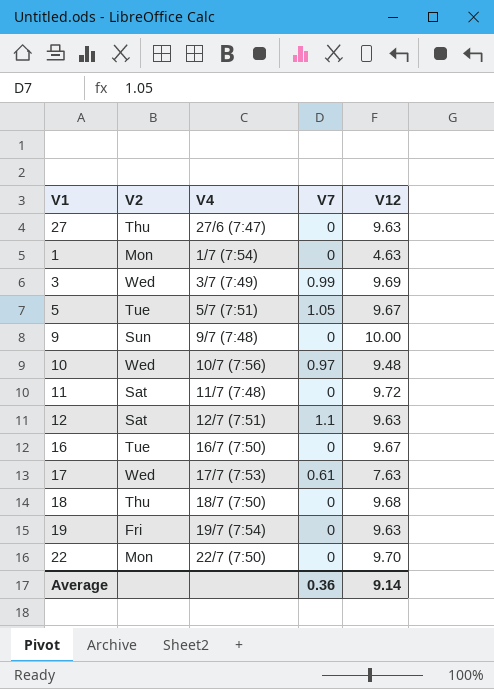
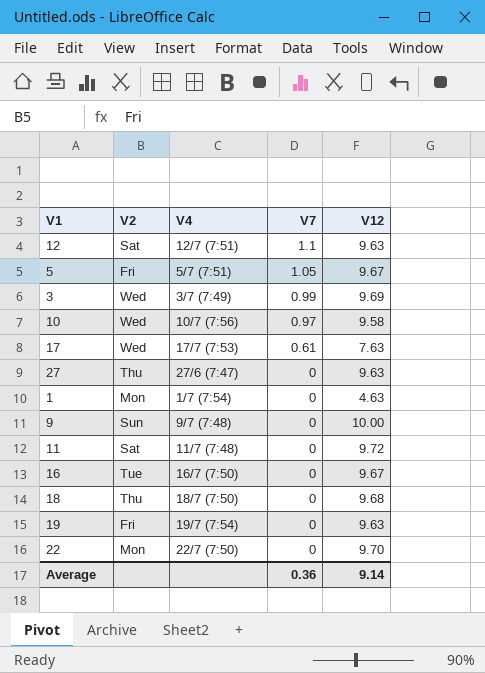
row order: none -> V7 descending
5 | V2: Tue -> Fri
10 | V12: 9.48 -> 9.58

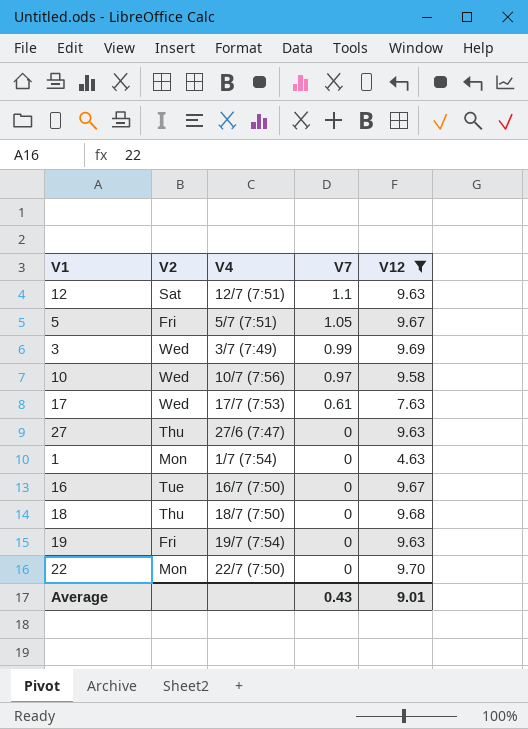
filter: none -> V12 <= 9.70
Average | V7: 0.36 -> 0.43
Average | V12: 9.14 -> 9.01

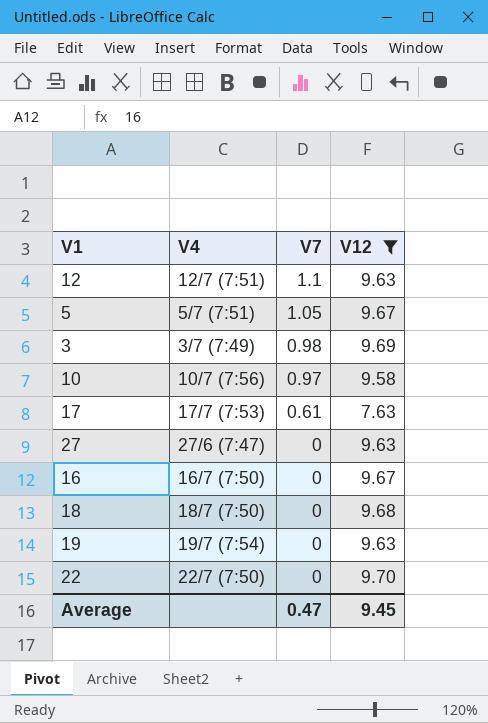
column V2 | position: 2 -> none
row 1: Mon | 1/7 (7:54) | 0 | 4.63 -> none
3 | V7: 0.99 -> 0.98
Average | V7: 0.43 -> 0.47
Average | V12: 9.01 -> 9.45

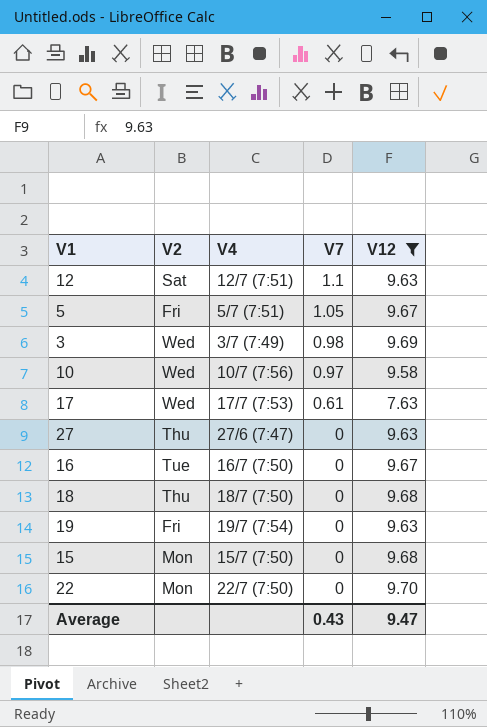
column V2 | position: none -> 2
row 15: none -> Mon | 15/7 (7:50) | 0 | 9.68
Average | V7: 0.47 -> 0.43
Average | V12: 9.45 -> 9.47

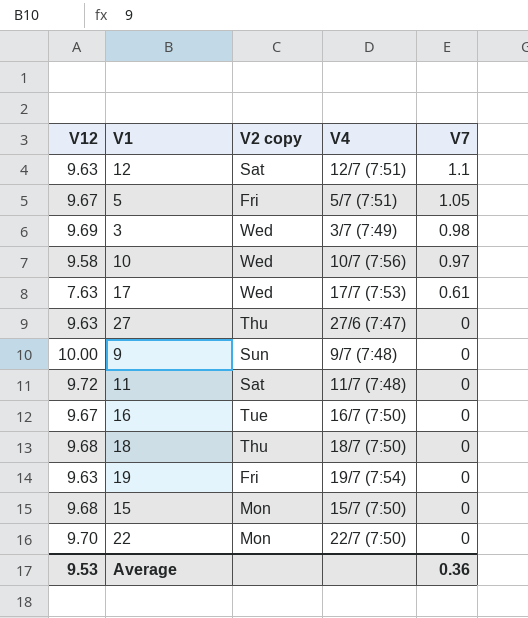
filter: V12 <= 9.70 -> none
column V12 | position: 5 -> 1
column name: V2 -> V2 copy
Average | V12: 9.47 -> 9.53
Average | V7: 0.43 -> 0.36

